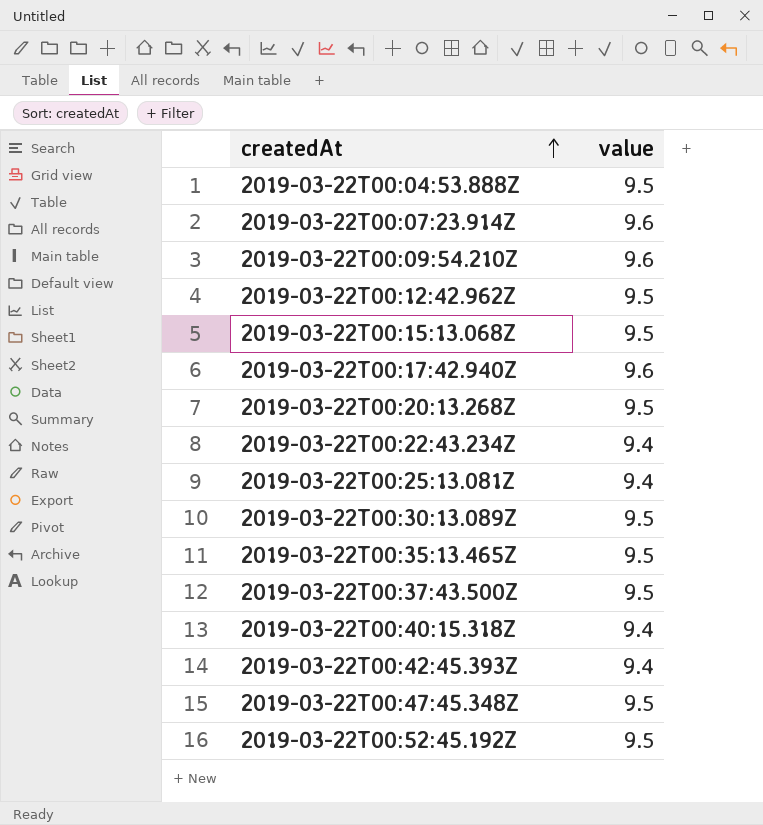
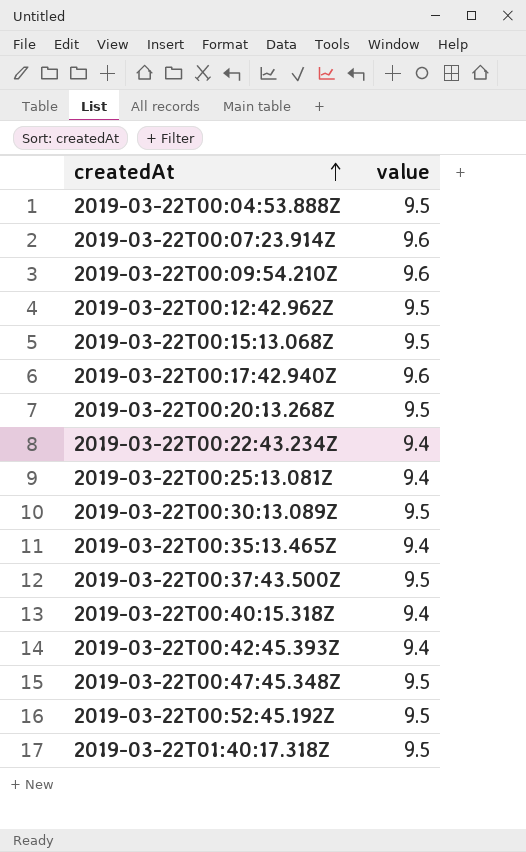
2019-03-22T00:35:13.465Z | value: 9.5 -> 9.4
row 2019-03-22T01:40:17.318Z: none -> 9.5

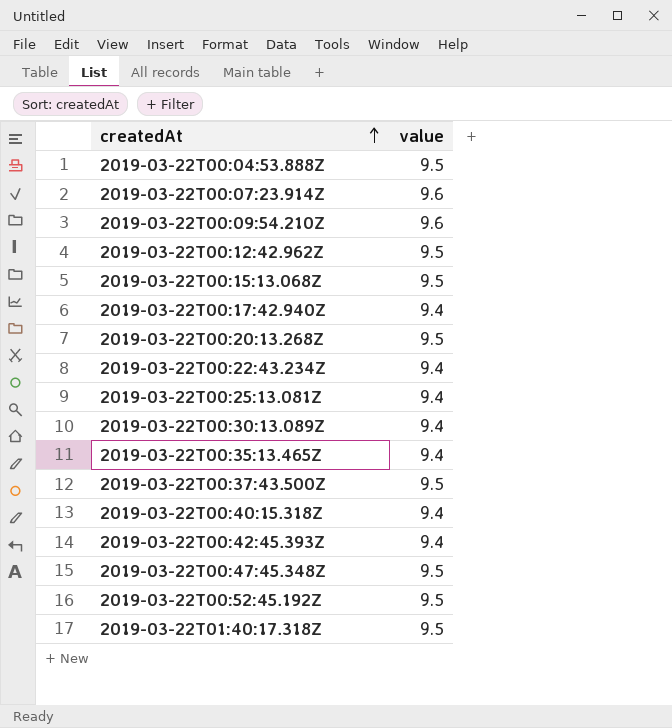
2019-03-22T00:17:42.940Z | value: 9.6 -> 9.4
2019-03-22T00:30:13.089Z | value: 9.5 -> 9.4

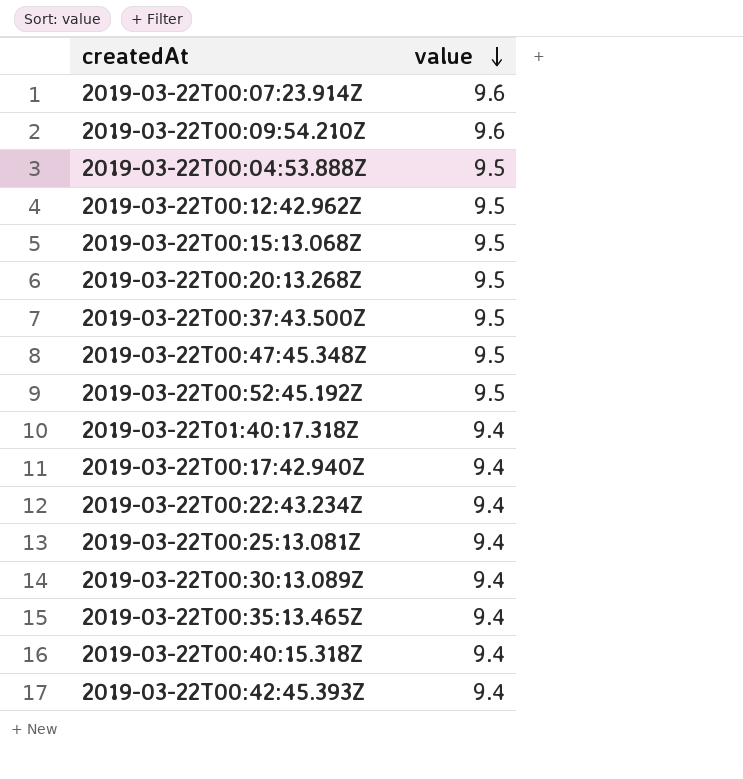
row order: createdAt ascending -> value descending
2019-03-22T01:40:17.318Z | value: 9.5 -> 9.4

